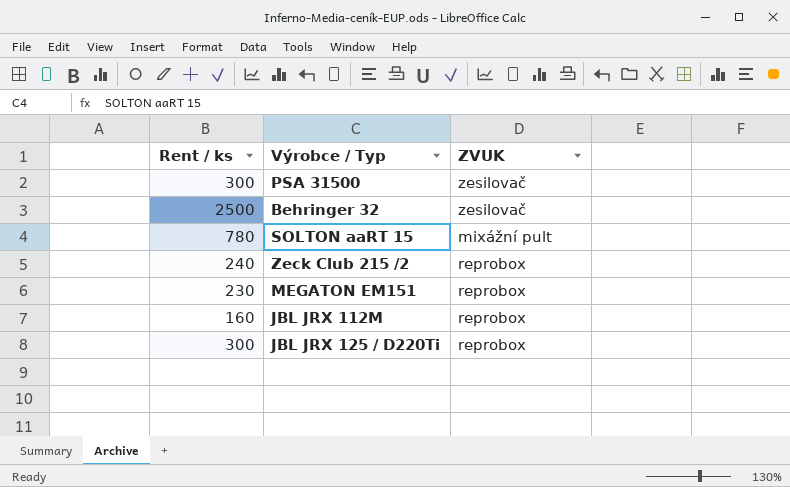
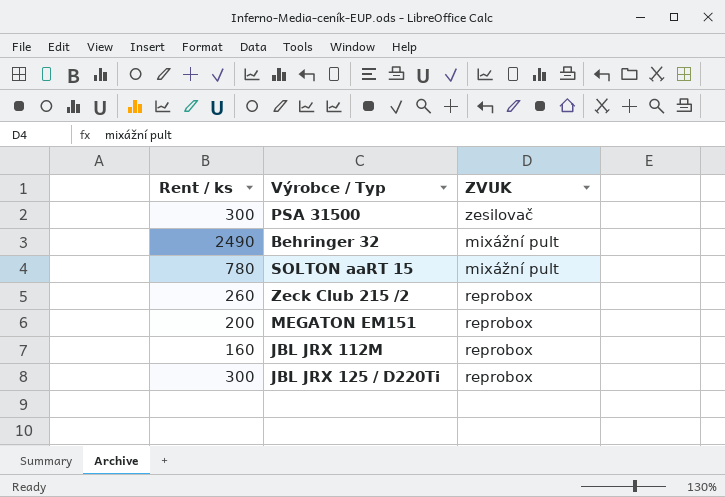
Behringer 32 | Rent / ks: 2500 -> 2490
Behringer 32 | ZVUK: zesilovač -> mixážní pult
Zeck Club 215 /2 | Rent / ks: 240 -> 260
MEGATON EM151 | Rent / ks: 230 -> 200

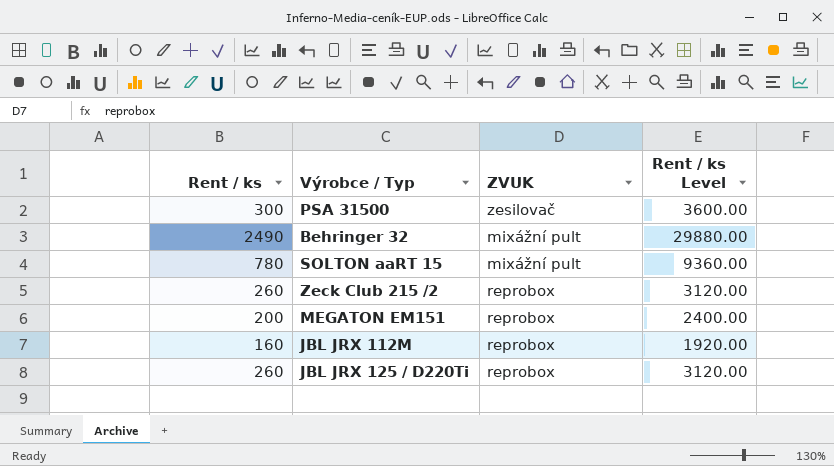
column Rent / ks Level | formula: none -> [Rent / ks] * 12
JBL JRX 125 / D220Ti | Rent / ks: 300 -> 260

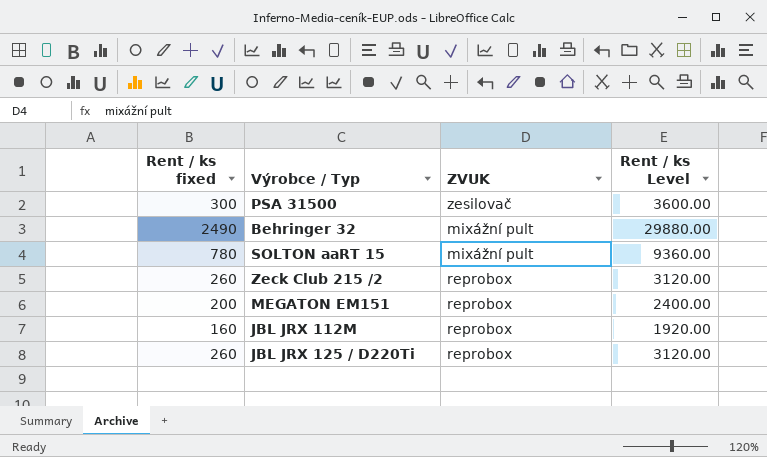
column name: Rent / ks -> Rent / ks fixed

